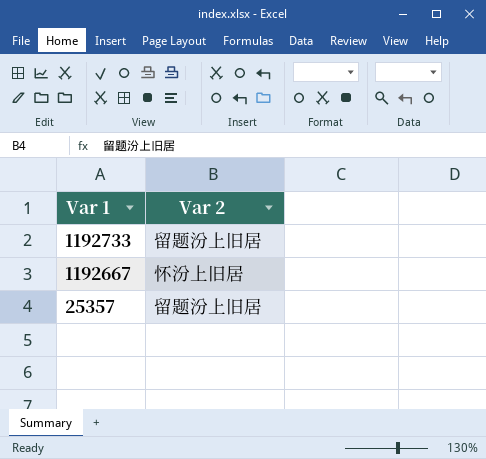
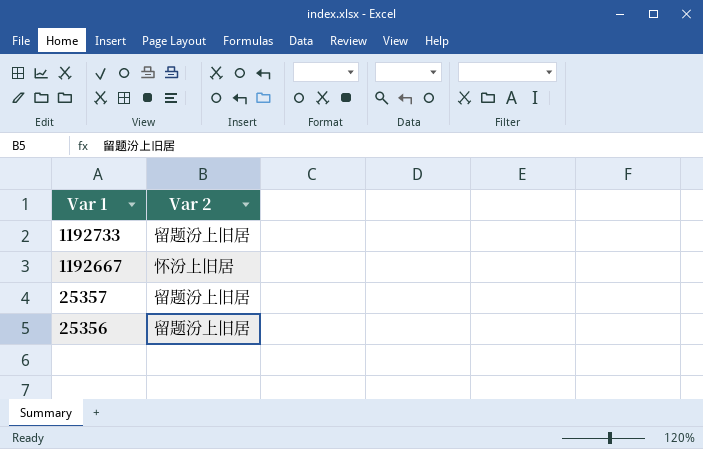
row 25356: none -> 留题汾上旧居

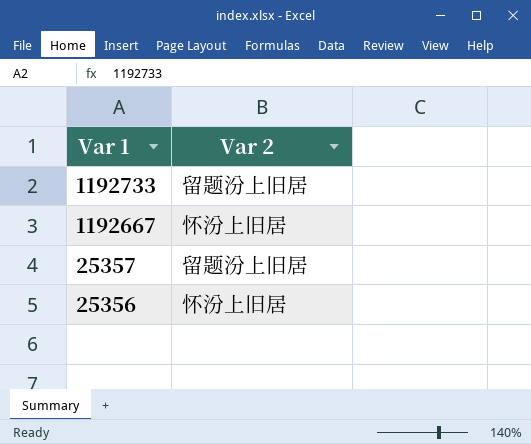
25356 | Var 2: 留题汾上旧居 -> 怀汾上旧居

